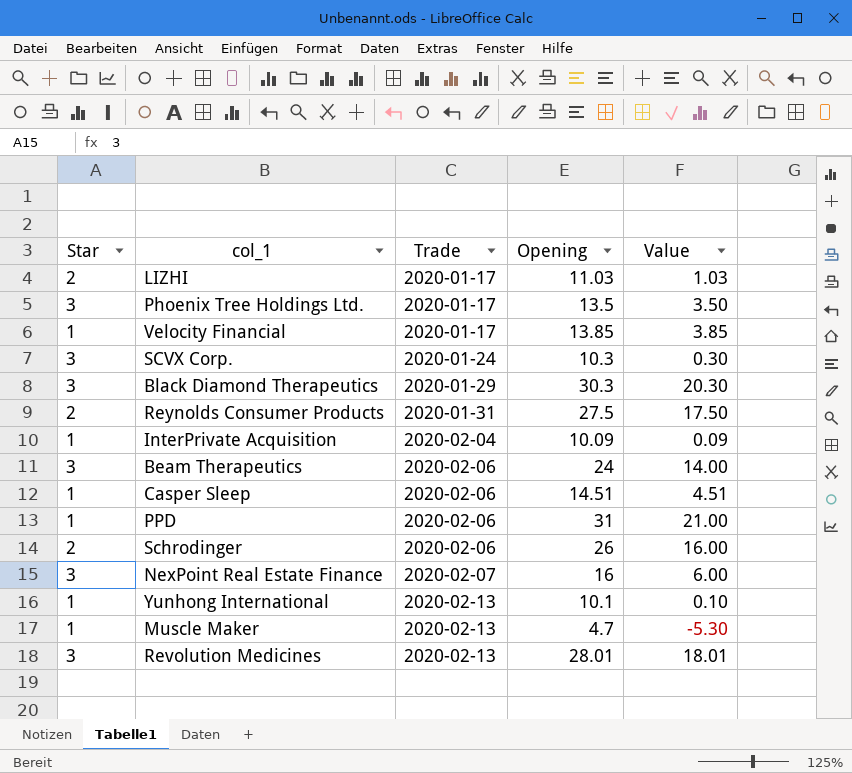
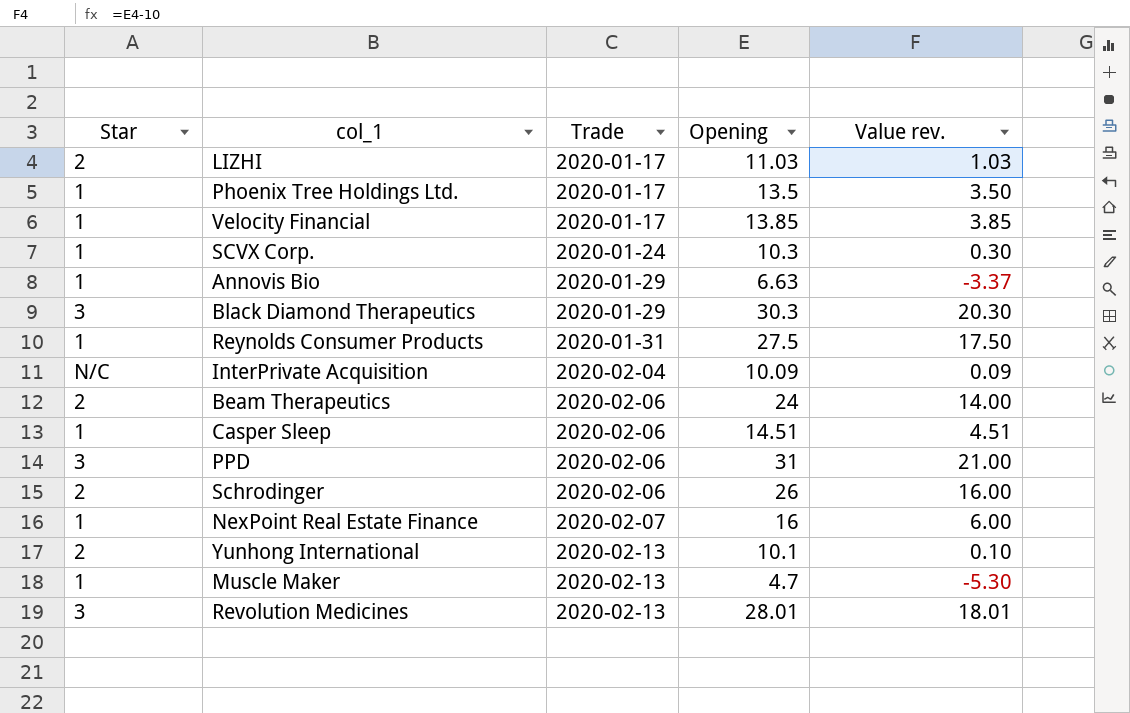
column name: Value -> Value rev.
Phoenix Tree Holdings Ltd. | Star: 3 -> 1
SCVX Corp. | Star: 3 -> 1
row Annovis Bio: none -> 1 | 2020-01-29 | 6.63 | -3.37
Reynolds Consumer Products | Star: 2 -> 1
InterPrivate Acquisition | Star: 1 -> N/C
Beam Therapeutics | Star: 3 -> 2
PPD | Star: 1 -> 3
NexPoint Real Estate Finance | Star: 3 -> 1
Yunhong International | Star: 1 -> 2

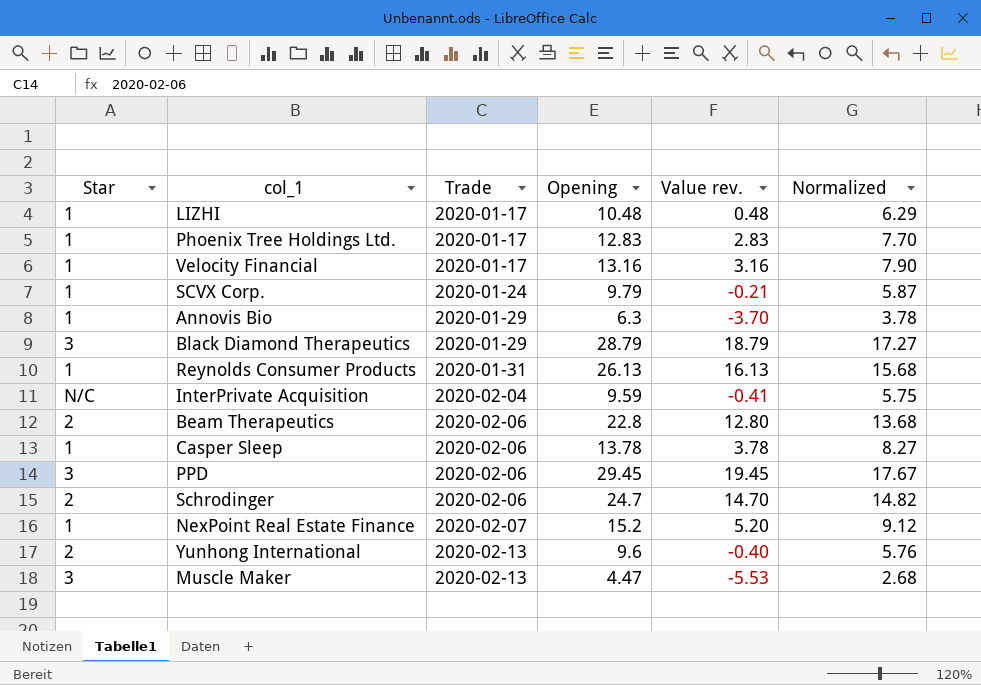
column Normalized | formula: none -> [Opening] * 0.6
row Revolution Medicines: 3 | 2020-02-13 | 28.01 | 18.01 -> none
LIZHI | Star: 2 -> 1
LIZHI | Opening: 11.03 -> 10.48
LIZHI | Value rev.: 1.03 -> 0.48
Phoenix Tree Holdings Ltd. | Opening: 13.5 -> 12.83
Phoenix Tree Holdings Ltd. | Value rev.: 3.50 -> 2.83
Velocity Financial | Opening: 13.85 -> 13.16
Velocity Financial | Value rev.: 3.85 -> 3.16
SCVX Corp. | Opening: 10.3 -> 9.79
SCVX Corp. | Value rev.: 0.30 -> -0.21
Annovis Bio | Opening: 6.63 -> 6.3
Annovis Bio | Value rev.: -3.37 -> -3.70
Black Diamond Therapeutics | Opening: 30.3 -> 28.79
Black Diamond Therapeutics | Value rev.: 20.30 -> 18.79
Reynolds Consumer Products | Opening: 27.5 -> 26.13
Reynolds Consumer Products | Value rev.: 17.50 -> 16.13
InterPrivate Acquisition | Opening: 10.09 -> 9.59
InterPrivate Acquisition | Value rev.: 0.09 -> -0.41
Beam Therapeutics | Opening: 24 -> 22.8
Beam Therapeutics | Value rev.: 14.00 -> 12.80
Casper Sleep | Opening: 14.51 -> 13.78
Casper Sleep | Value rev.: 4.51 -> 3.78
PPD | Opening: 31 -> 29.45
PPD | Value rev.: 21.00 -> 19.45
Schrodinger | Opening: 26 -> 24.7
Schrodinger | Value rev.: 16.00 -> 14.70
NexPoint Real Estate Finance | Opening: 16 -> 15.2
NexPoint Real Estate Finance | Value rev.: 6.00 -> 5.20
Yunhong International | Opening: 10.1 -> 9.6
Yunhong International | Value rev.: 0.10 -> -0.40
Muscle Maker | Star: 1 -> 3
Muscle Maker | Opening: 4.7 -> 4.47
Muscle Maker | Value rev.: -5.30 -> -5.53

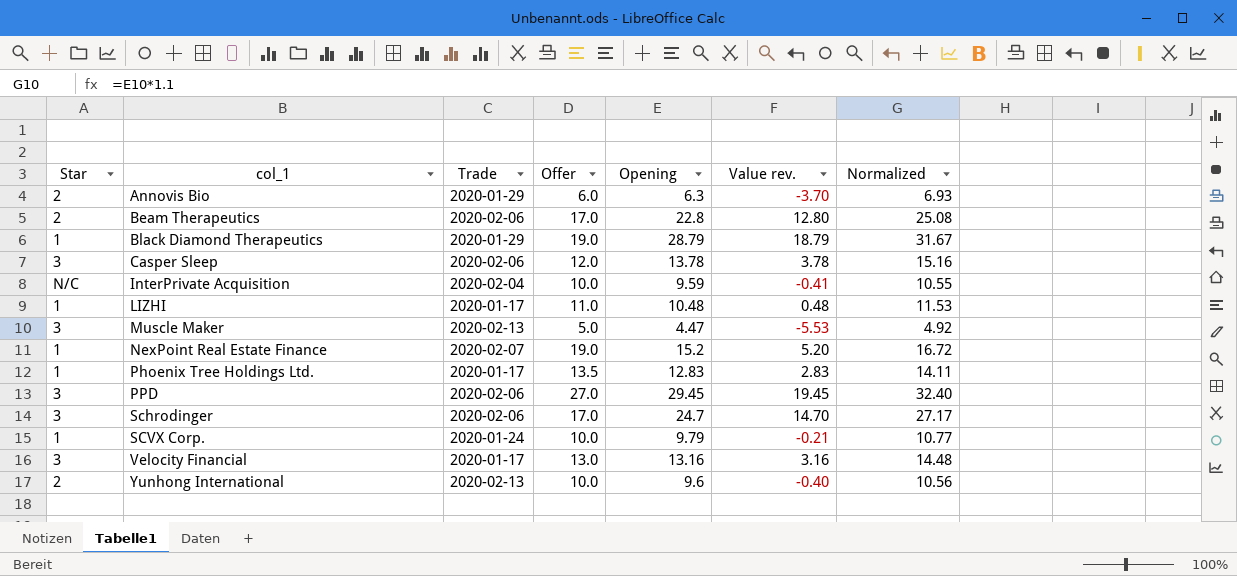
row order: Trade ascending -> col_1 ascending
column Offer | position: none -> 4
column Normalized | formula: [Opening] * 0.6 -> [Opening] * 1.1
row Reynolds Consumer Products: 1 | 2020-01-31 | 26.13 | 16.13 | 15.68 -> none
Annovis Bio | Star: 1 -> 2
Black Diamond Therapeutics | Star: 3 -> 1
Casper Sleep | Star: 1 -> 3
Schrodinger | Star: 2 -> 3
Velocity Financial | Star: 1 -> 3

